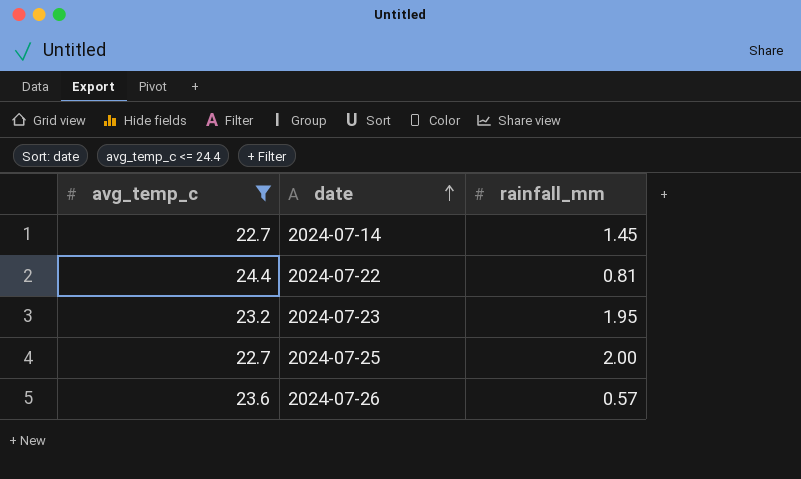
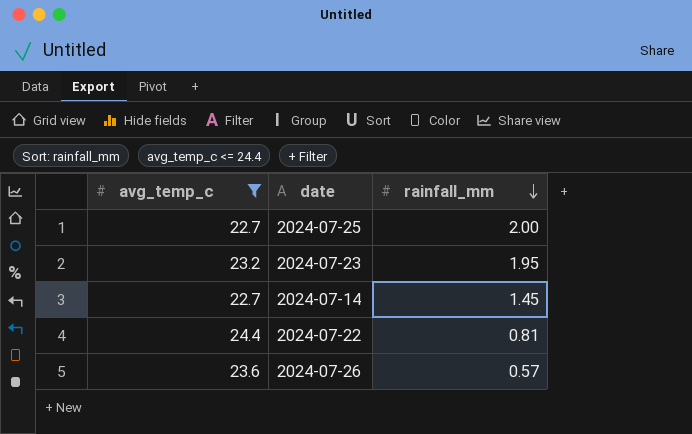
row order: date ascending -> rainfall_mm descending

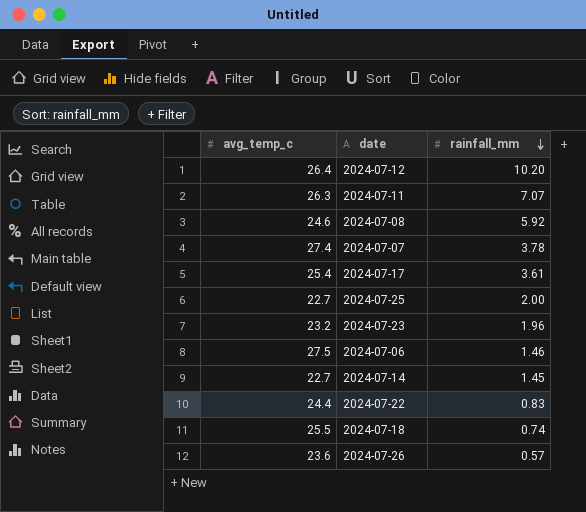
filter: avg_temp_c <= 24.4 -> none
2024-07-23 | rainfall_mm: 1.95 -> 1.96
2024-07-22 | rainfall_mm: 0.81 -> 0.83

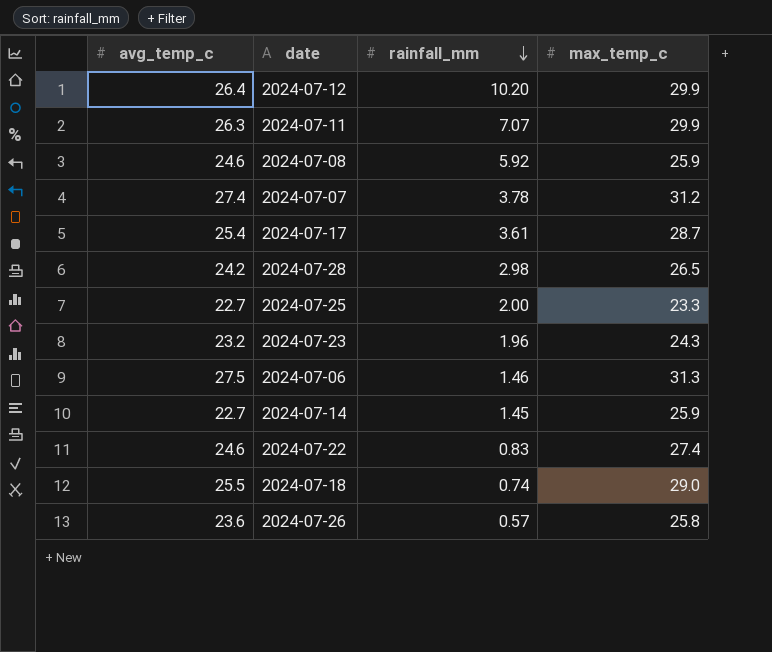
column max_temp_c | position: none -> 4
row 2024-07-28: none -> 24.2 | 2.98 | 26.5
2024-07-22 | avg_temp_c: 24.4 -> 24.6

